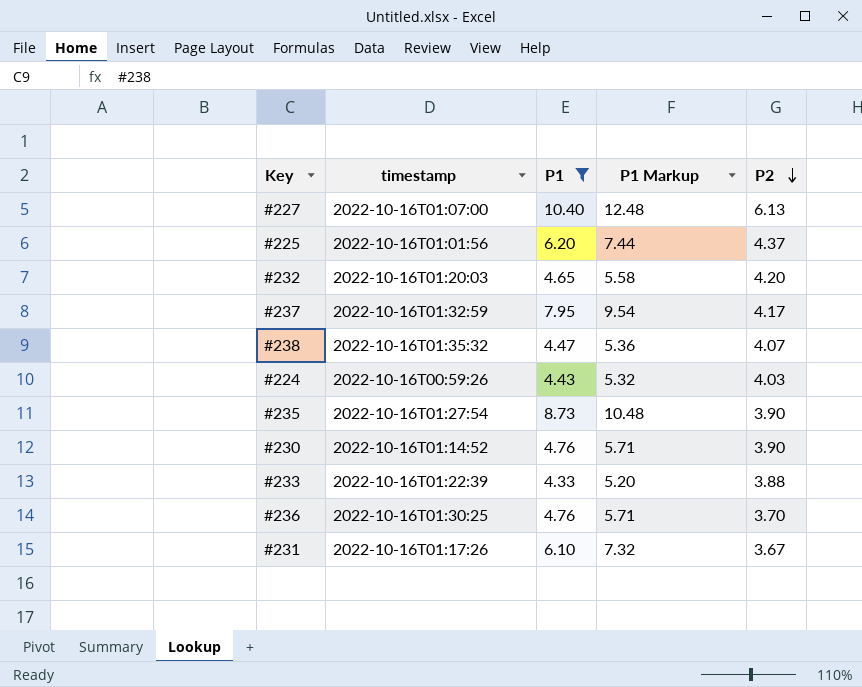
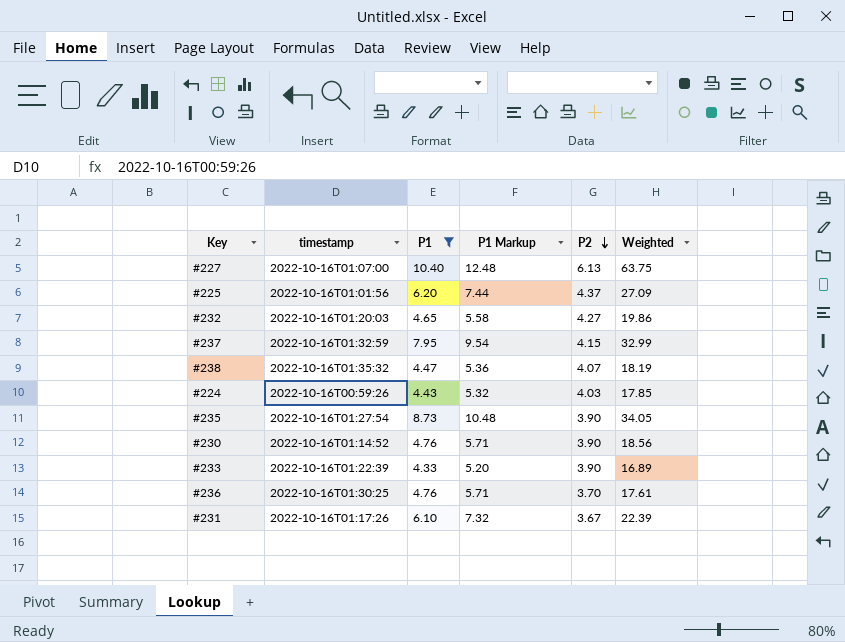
column Weighted | formula: none -> [P1] * [P2]
#232 | P2: 4.20 -> 4.27
#237 | P2: 4.17 -> 4.15
#233 | P2: 3.88 -> 3.90

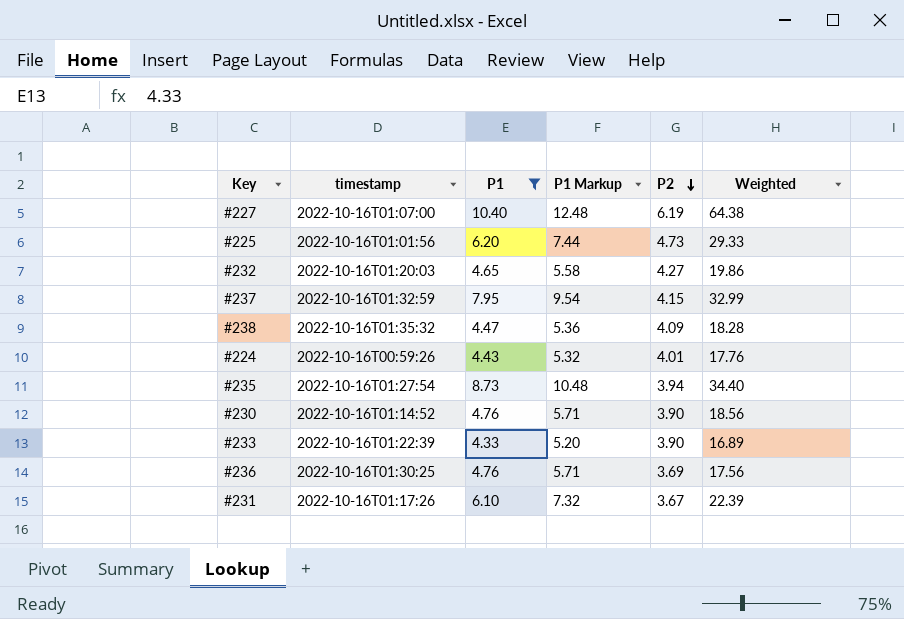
#227 | P2: 6.13 -> 6.19
#227 | Weighted: 63.75 -> 64.38
#225 | P2: 4.37 -> 4.73
#225 | Weighted: 27.09 -> 29.33
#238 | P2: 4.07 -> 4.09
#238 | Weighted: 18.19 -> 18.28
#224 | P2: 4.03 -> 4.01
#224 | Weighted: 17.85 -> 17.76
#235 | P2: 3.90 -> 3.94
#235 | Weighted: 34.05 -> 34.40
#236 | P2: 3.70 -> 3.69
#236 | Weighted: 17.61 -> 17.56

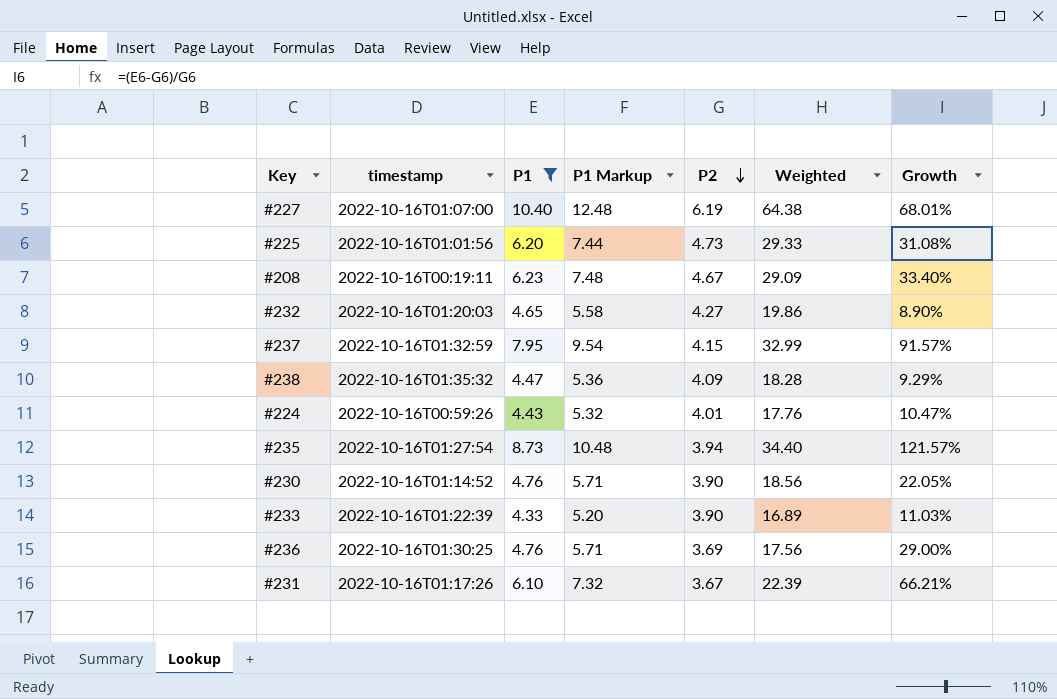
column Growth | formula: none -> ([P1] - [P2]) / [P2]
row #208: none -> 2022-10-16T00:19:11 | 6.23 | 7.48 | 4.67 | 29.09 | 33.40%

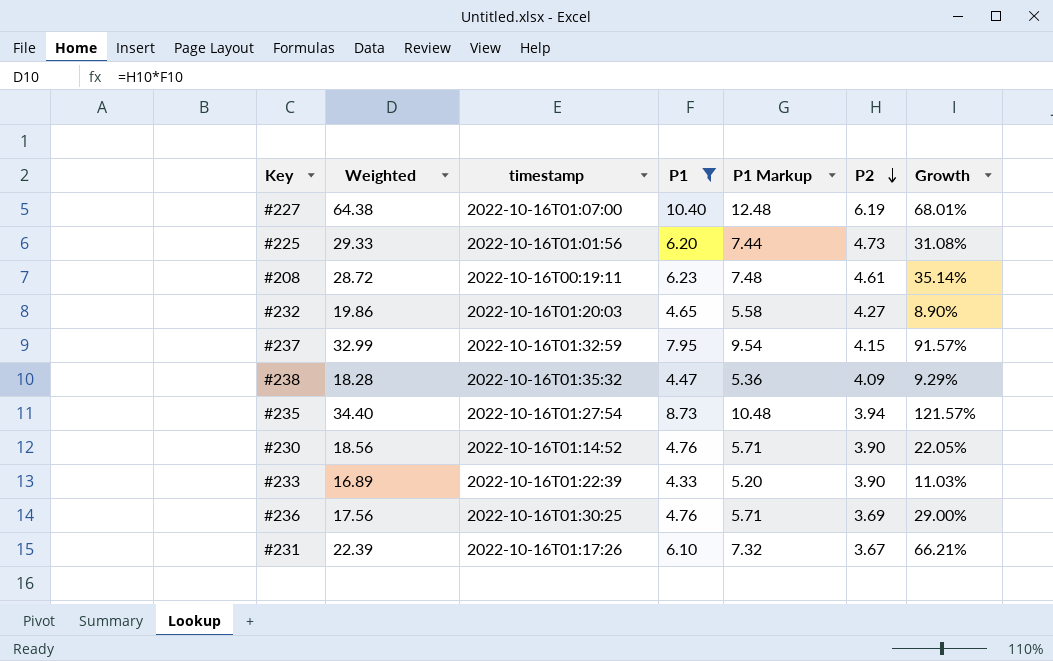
column Weighted | position: 6 -> 2
row #224: 2022-10-16T00:59:26 | 4.43 | 5.32 | 4.01 | 17.76 | 10.47% -> none
#208 | Weighted: 29.09 -> 28.72
#208 | P2: 4.67 -> 4.61
#208 | Growth: 33.40% -> 35.14%

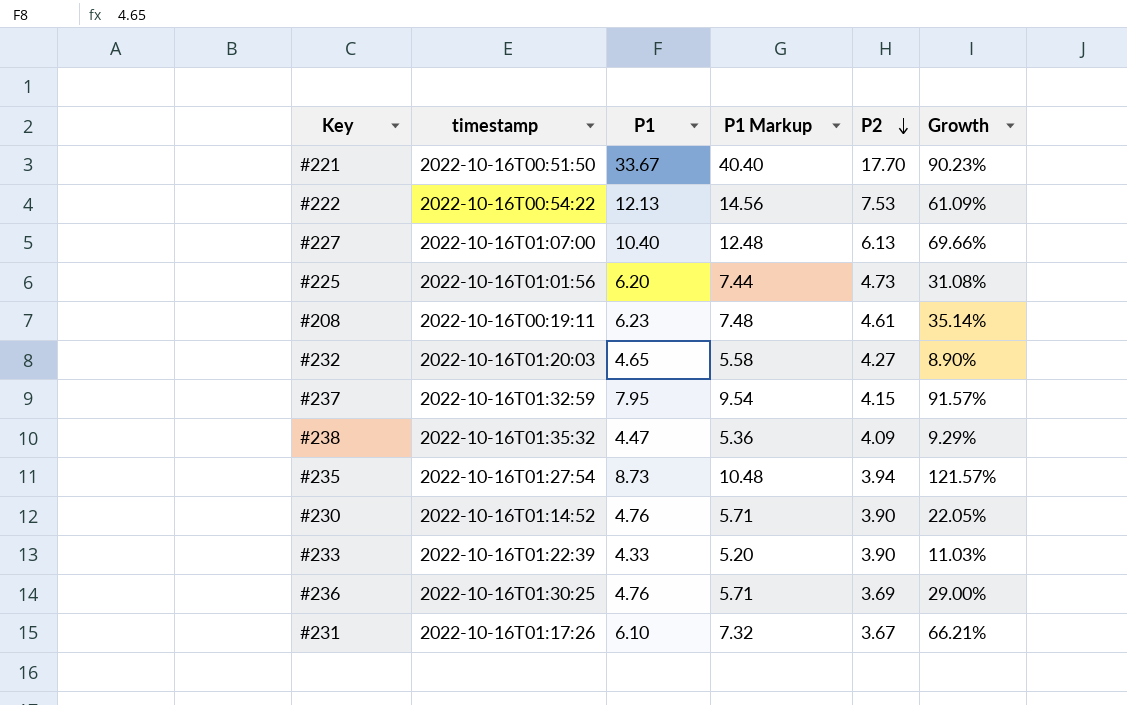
filter: P1 <= 10.40 -> none
column Weighted | formula: [P1] * [P2] -> none
#227 | P2: 6.19 -> 6.13
#227 | Growth: 68.01% -> 69.66%

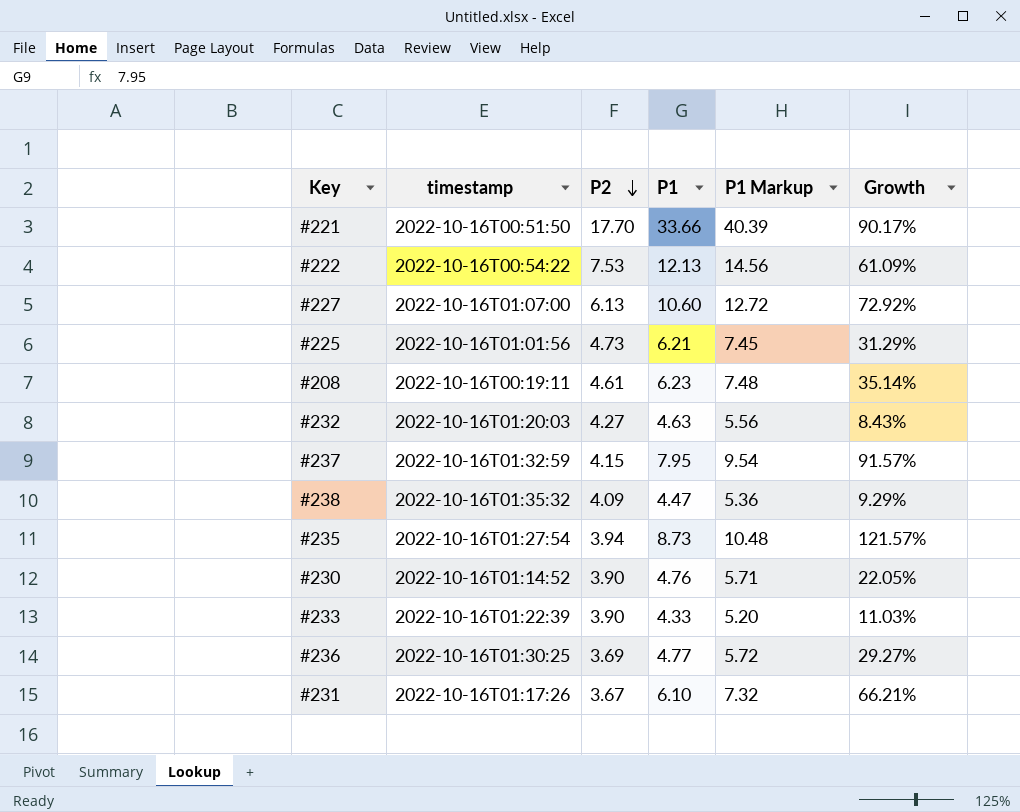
column P2 | position: 5 -> 3
#221 | P1: 33.67 -> 33.66
#221 | P1 Markup: 40.40 -> 40.39
#221 | Growth: 90.23% -> 90.17%
#227 | P1: 10.40 -> 10.60
#227 | P1 Markup: 12.48 -> 12.72
#227 | Growth: 69.66% -> 72.92%
#225 | P1: 6.20 -> 6.21
#225 | P1 Markup: 7.44 -> 7.45
#225 | Growth: 31.08% -> 31.29%
#232 | P1: 4.65 -> 4.63
#232 | P1 Markup: 5.58 -> 5.56
#232 | Growth: 8.90% -> 8.43%
#236 | P1: 4.76 -> 4.77
#236 | P1 Markup: 5.71 -> 5.72
#236 | Growth: 29.00% -> 29.27%

